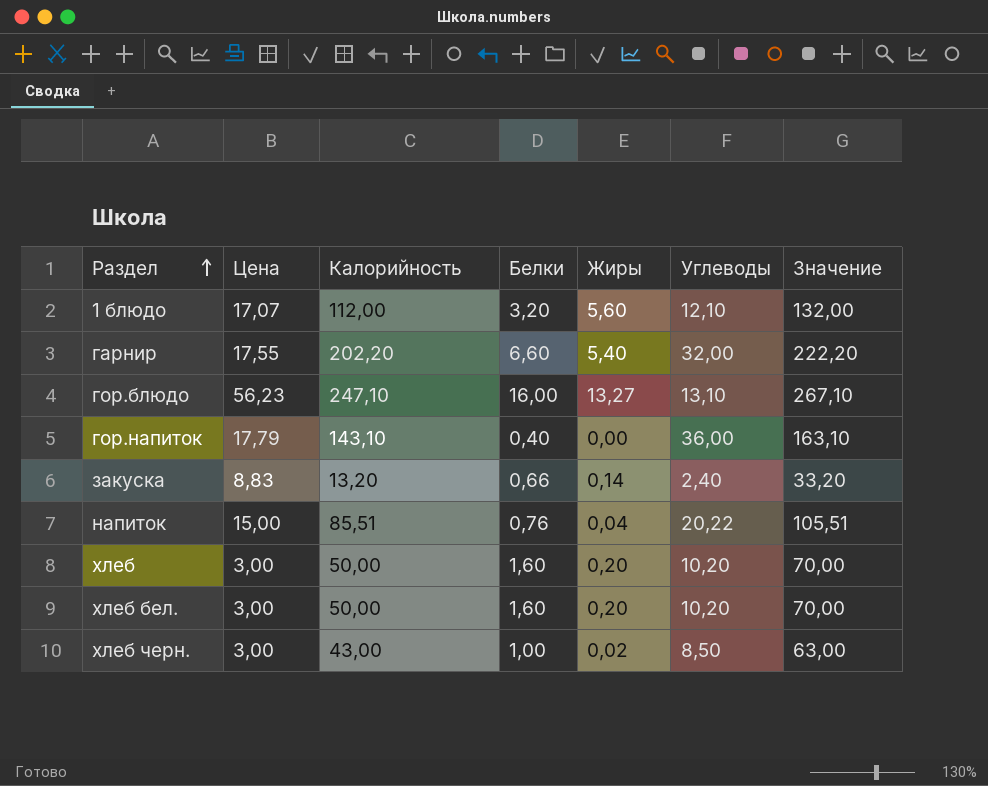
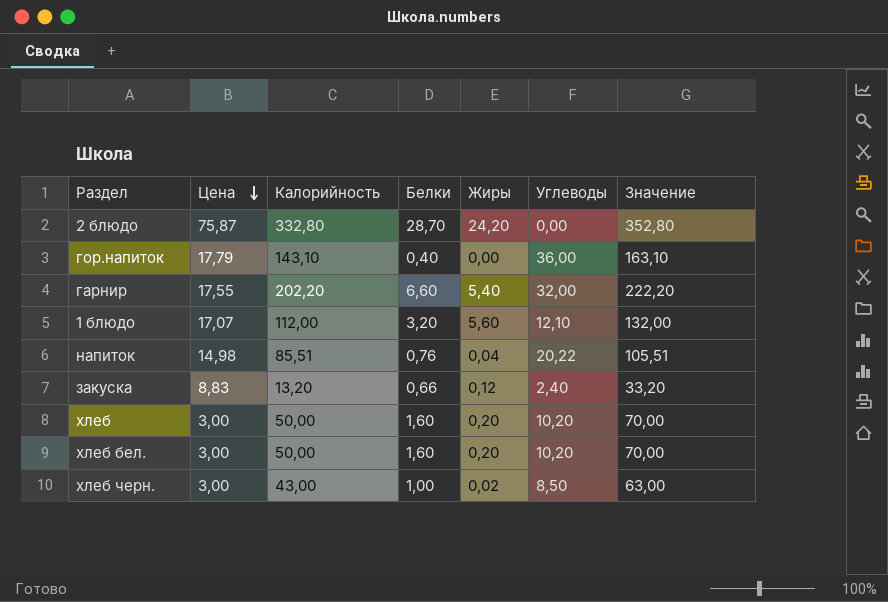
row order: Раздел ascending -> Цена descending
row гор.блюдо: 56,23 | 247,10 | 16,00 | 13,27 | 13,10 | 267,10 -> none
row 2 блюдо: none -> 75,87 | 332,80 | 28,70 | 24,20 | 0,00 | 352,80
напиток | Цена: 15,00 -> 14,98
закуска | Жиры: 0,14 -> 0,12

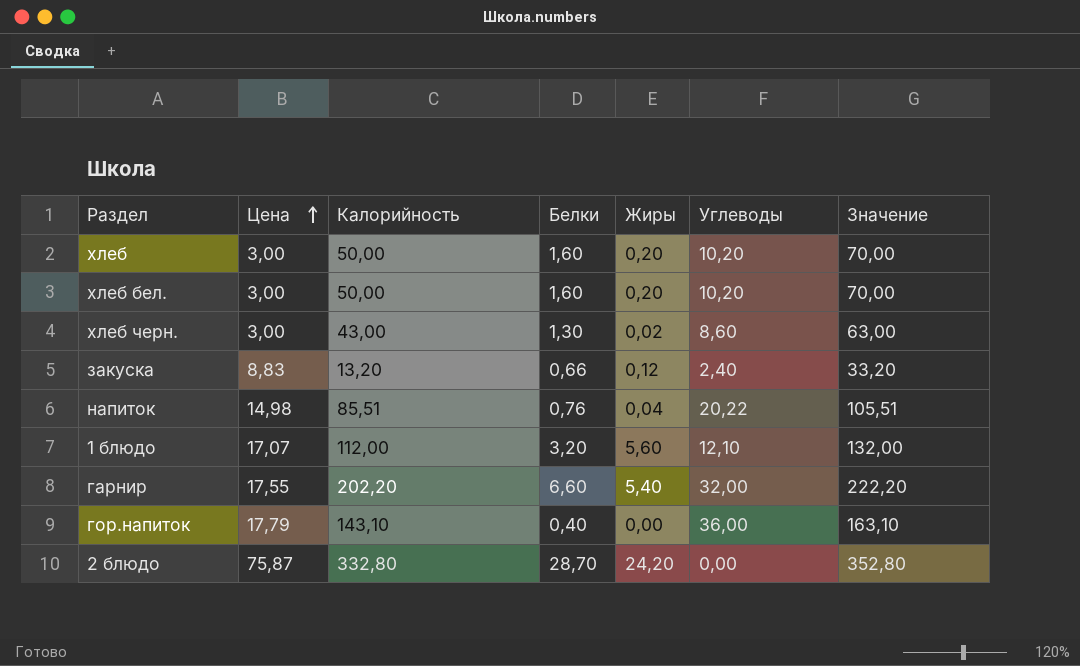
row order: Цена descending -> Цена ascending
хлеб черн. | Белки: 1,00 -> 1,30
хлеб черн. | Углеводы: 8,50 -> 8,60

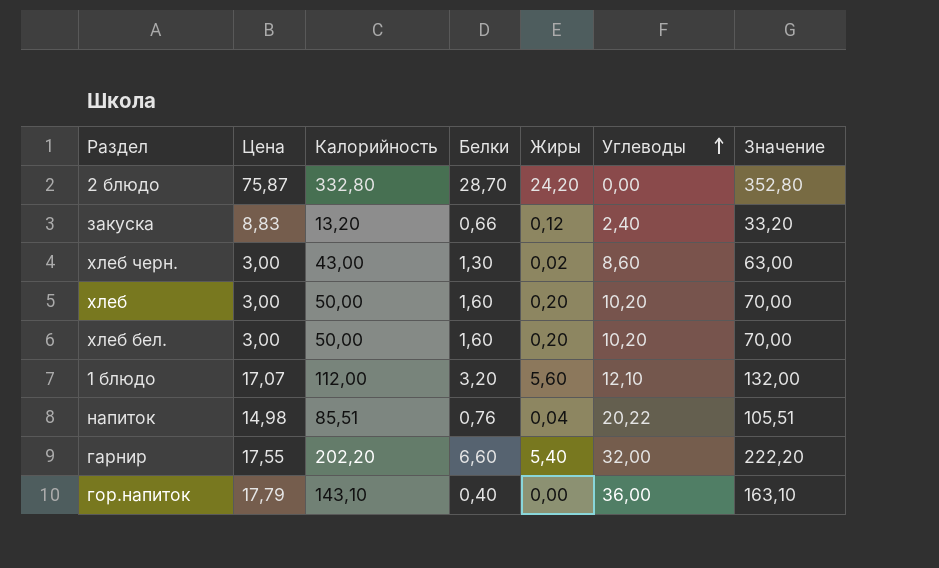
row order: Цена ascending -> Углеводы ascending

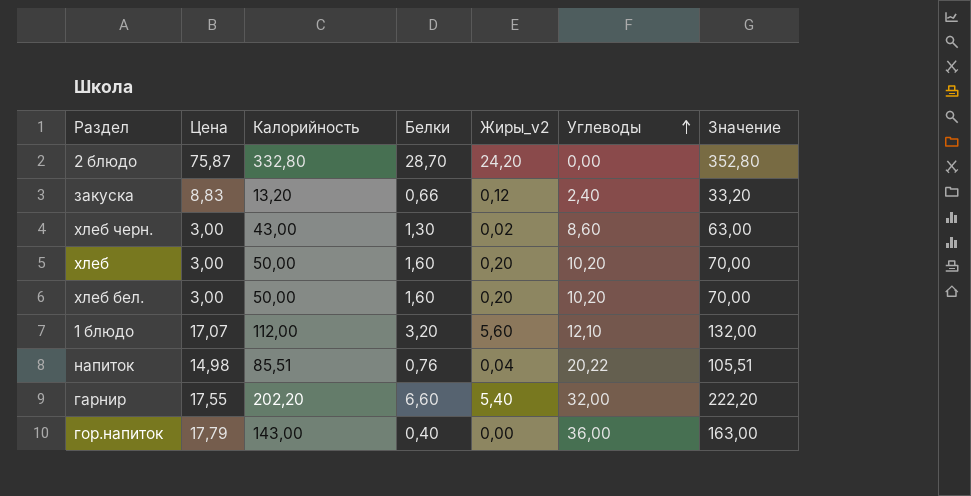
column name: Жиры -> Жиры_v2
гор.напиток | Калорийность: 143,10 -> 143,00
гор.напиток | Значение: 163,10 -> 163,00

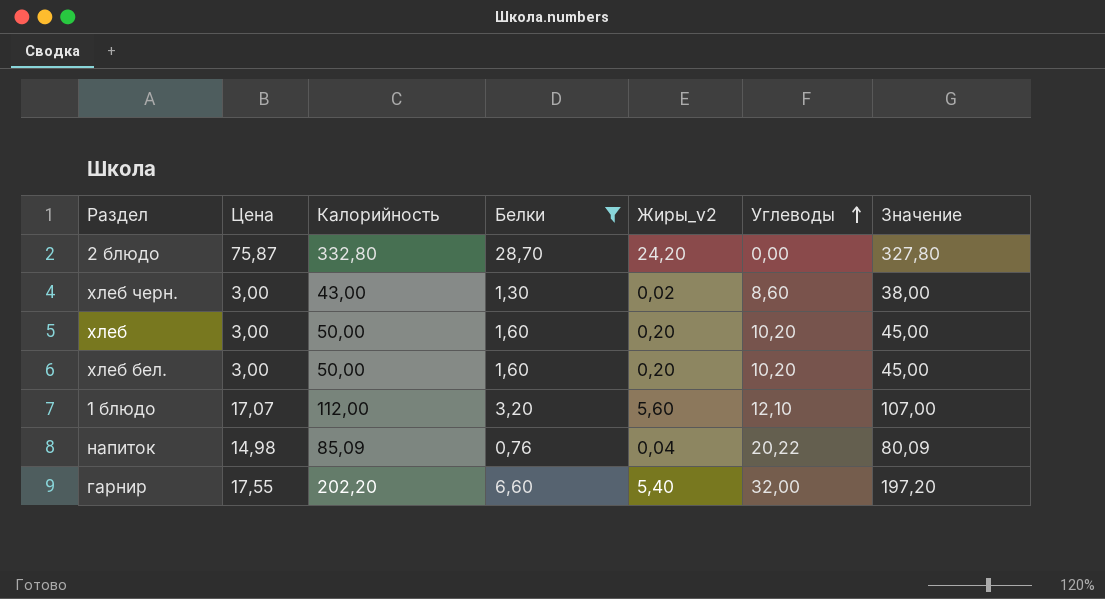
filter: none -> Белки >= 0,76
column Значение | formula: [Калорийность] + 20 -> [Калорийность] - 5
напиток | Калорийность: 85,51 -> 85,09

